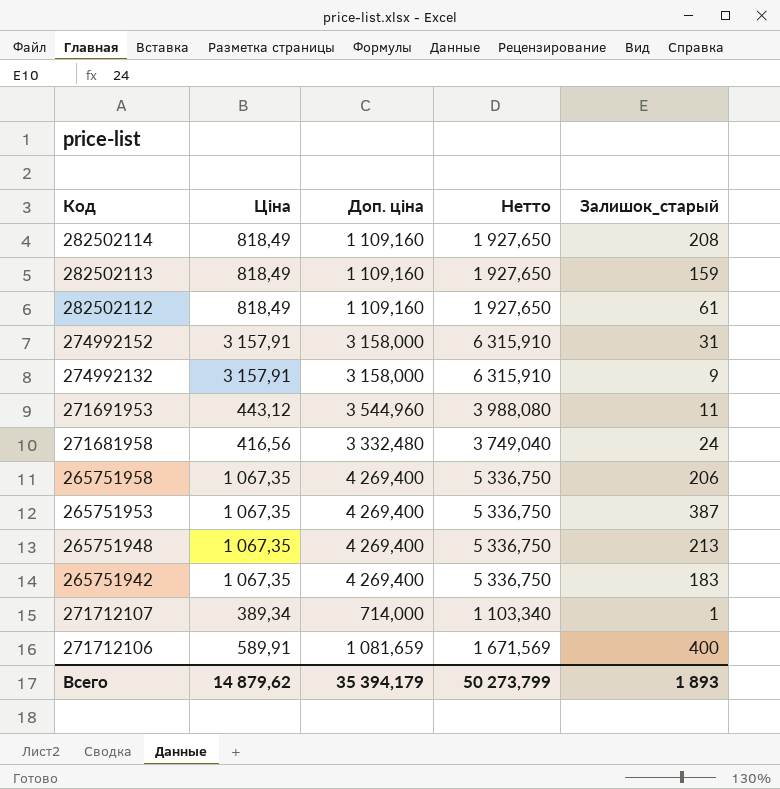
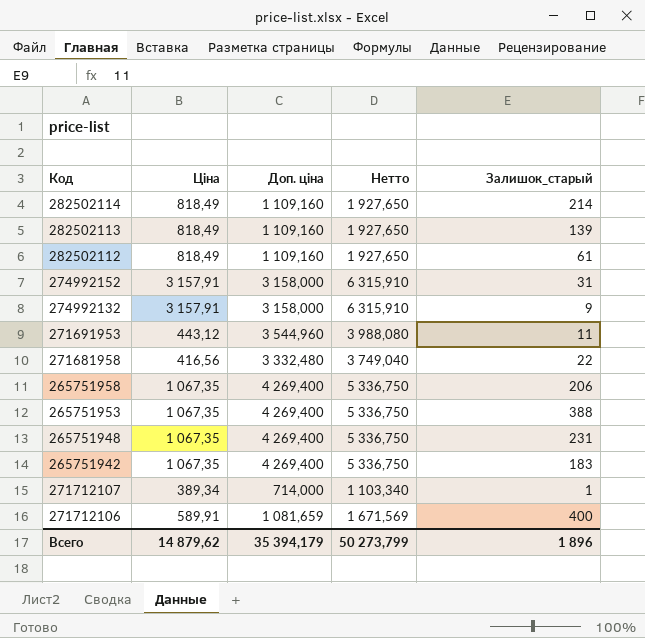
282502114 | Залишок_старый: 208 -> 214
282502113 | Залишок_старый: 159 -> 139
271681958 | Залишок_старый: 24 -> 22
265751953 | Залишок_старый: 387 -> 388
265751948 | Залишок_старый: 213 -> 231
Всего | Залишок_старый: 1 893 -> 1 896

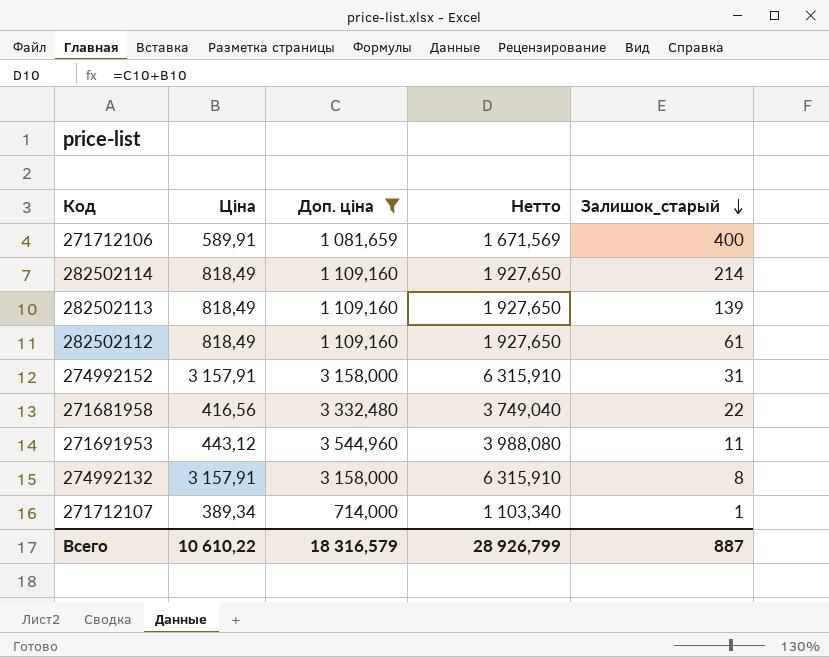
filter: none -> Доп. ціна != 4 269,400
row order: none -> Залишок_старый descending
274992132 | Залишок_старый: 9 -> 8
Всего | Ціна: 14 879,62 -> 10 610,22
Всего | Доп. ціна: 35 394,179 -> 18 316,579
Всего | Нетто: 50 273,799 -> 28 926,799
Всего | Залишок_старый: 1 896 -> 887

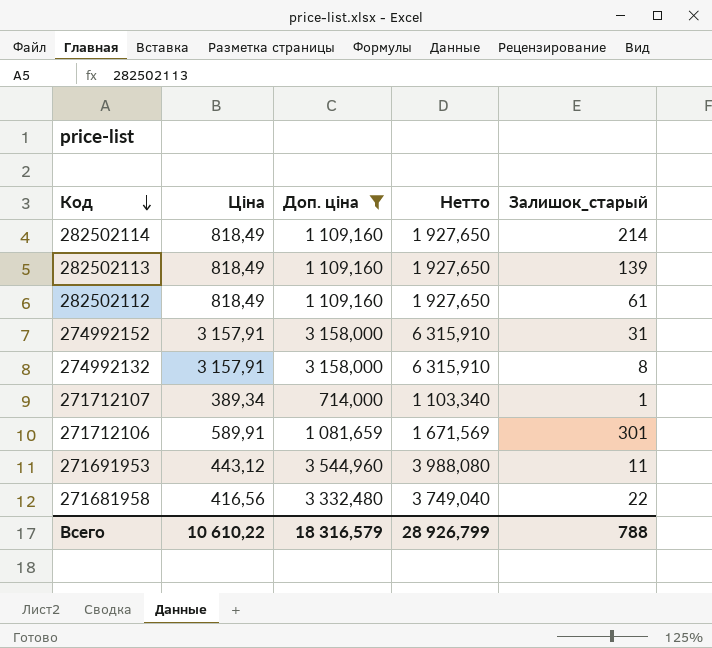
row order: Залишок_старый descending -> Код descending
271712106 | Залишок_старый: 400 -> 301
Всего | Залишок_старый: 887 -> 788

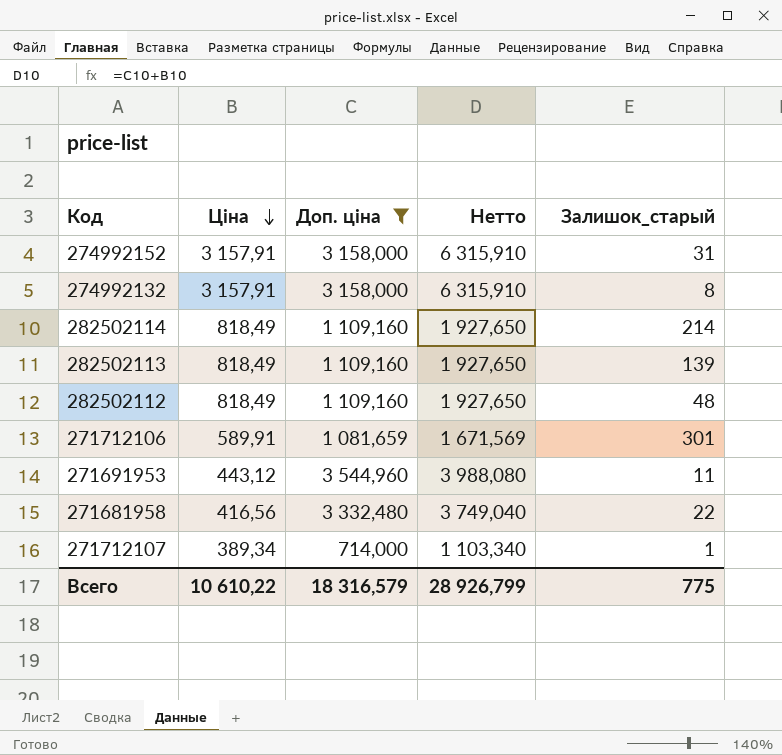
row order: Код descending -> Ціна descending
282502112 | Залишок_старый: 61 -> 48
Всего | Залишок_старый: 788 -> 775

